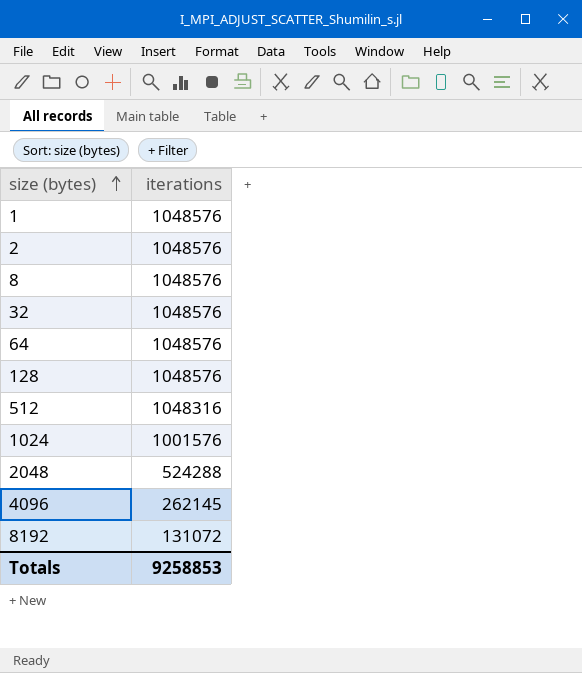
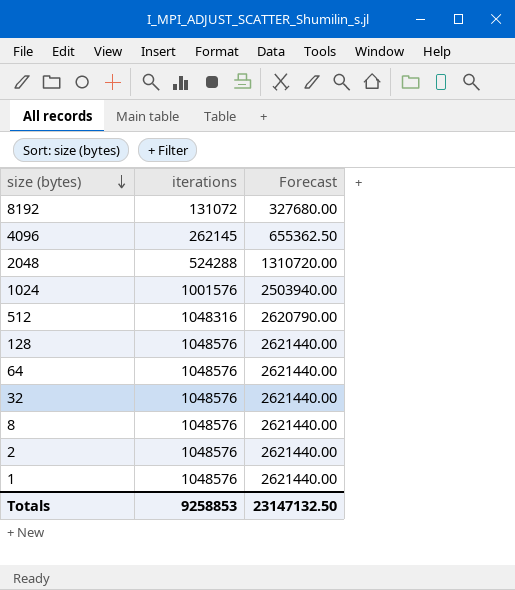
row order: size (bytes) ascending -> size (bytes) descending
column Forecast | formula: none -> [iterations] * 2.5

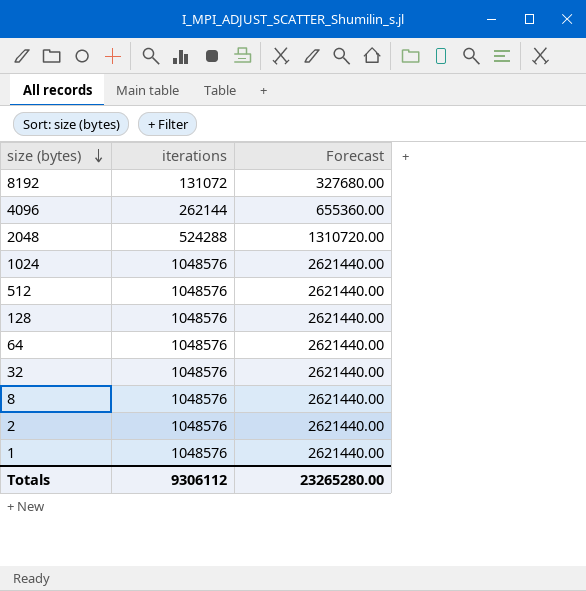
4096 | iterations: 262145 -> 262144
4096 | Forecast: 655362.50 -> 655360.00
1024 | iterations: 1001576 -> 1048576
1024 | Forecast: 2503940.00 -> 2621440.00
512 | iterations: 1048316 -> 1048576
512 | Forecast: 2620790.00 -> 2621440.00
Totals | iterations: 9258853 -> 9306112
Totals | Forecast: 23147132.50 -> 23265280.00

